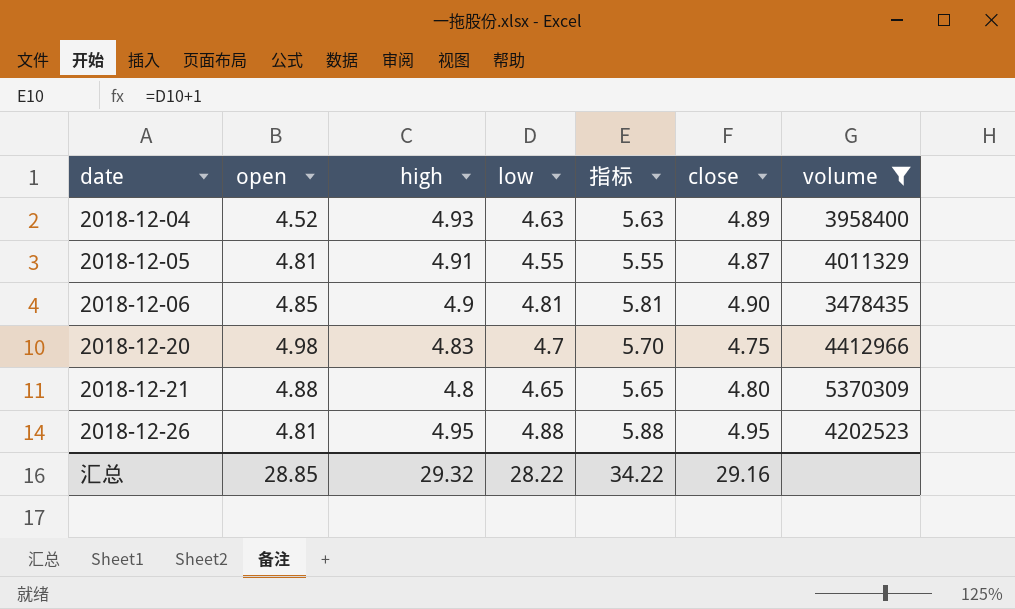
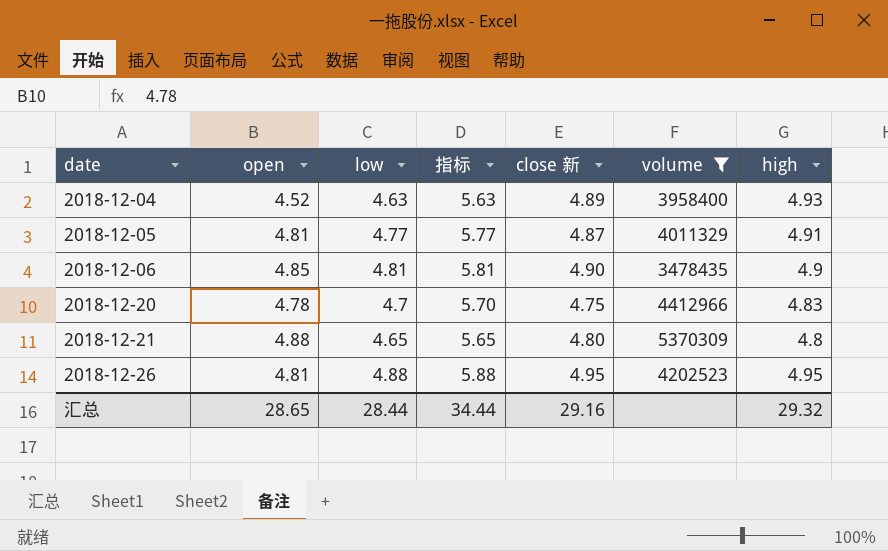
column name: close -> close 新
column high | position: 3 -> 7
2018-12-05 | low: 4.55 -> 4.77
2018-12-05 | 指标: 5.55 -> 5.77
2018-12-20 | open: 4.98 -> 4.78
汇总 | open: 28.85 -> 28.65
汇总 | low: 28.22 -> 28.44
汇总 | 指标: 34.22 -> 34.44

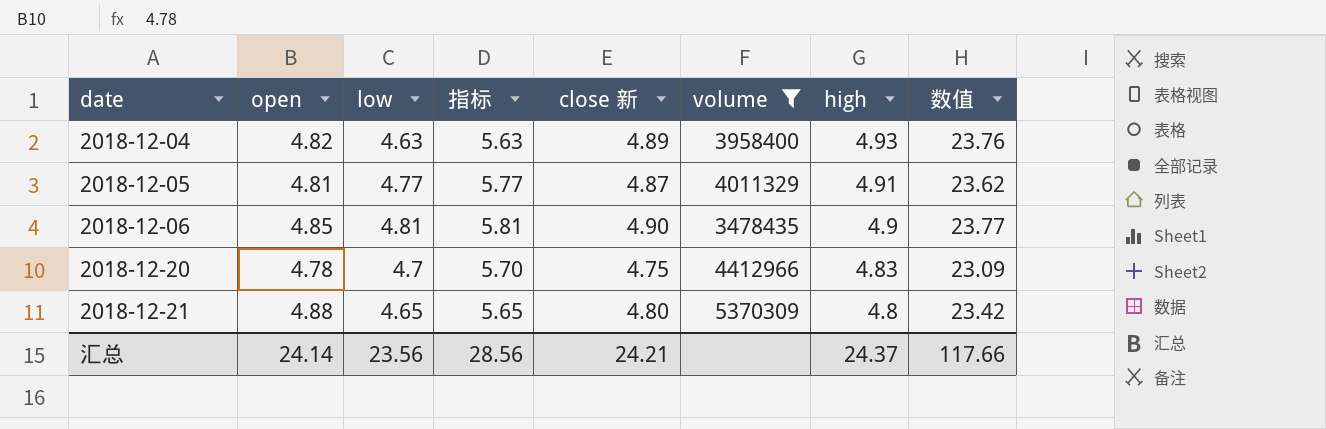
column 数值 | formula: none -> [open] * [high]
row 2018-12-26: 4.81 | 4.88 | 5.88 | 4.95 | 4202523 | 4.95 -> none
2018-12-04 | open: 4.52 -> 4.82
汇总 | open: 28.65 -> 24.14
汇总 | low: 28.44 -> 23.56
汇总 | 指标: 34.44 -> 28.56
汇总 | close 新: 29.16 -> 24.21
汇总 | high: 29.32 -> 24.37

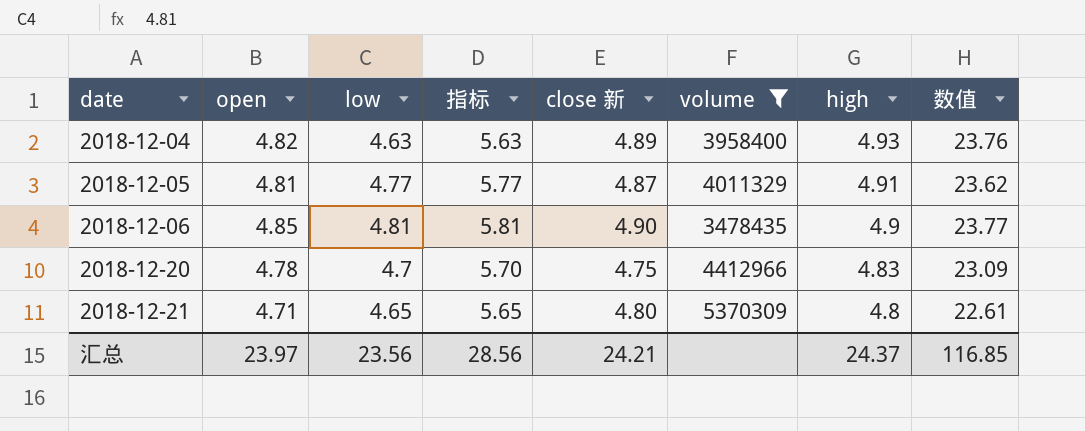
2018-12-21 | open: 4.88 -> 4.71
2018-12-21 | 数值: 23.42 -> 22.61
汇总 | open: 24.14 -> 23.97
汇总 | 数值: 117.66 -> 116.85

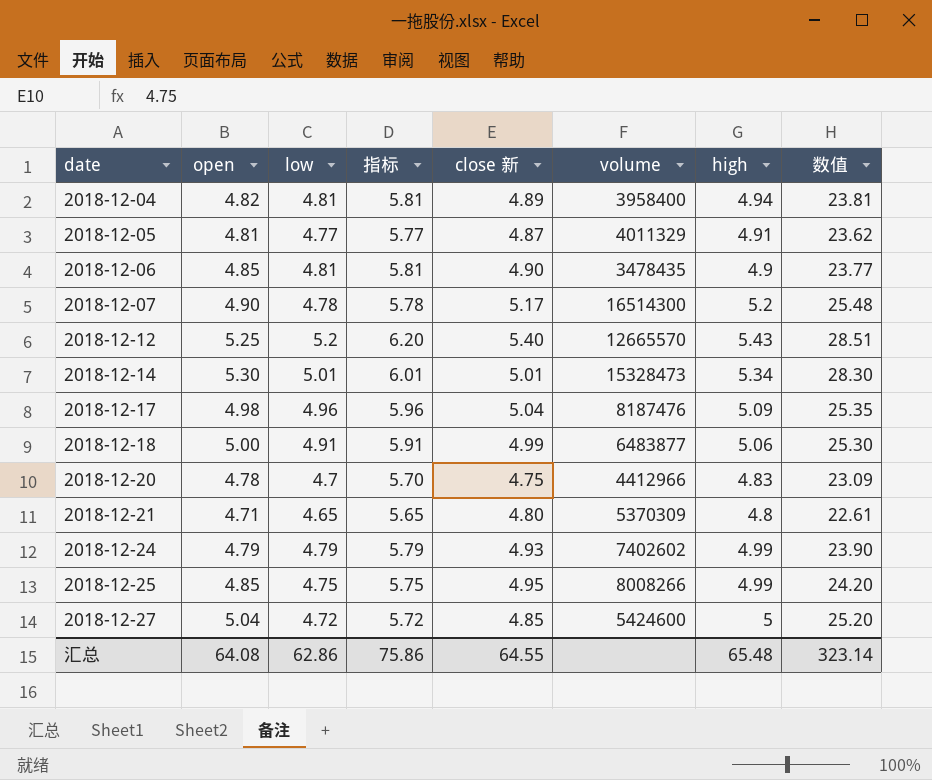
filter: volume <= 5370309 -> none
2018-12-04 | low: 4.63 -> 4.81
2018-12-04 | 指标: 5.63 -> 5.81
2018-12-04 | high: 4.93 -> 4.94
2018-12-04 | 数值: 23.76 -> 23.81
汇总 | open: 23.97 -> 64.08
汇总 | low: 23.56 -> 62.86
汇总 | 指标: 28.56 -> 75.86
汇总 | close 新: 24.21 -> 64.55
汇总 | high: 24.37 -> 65.48
汇总 | 数值: 116.85 -> 323.14

